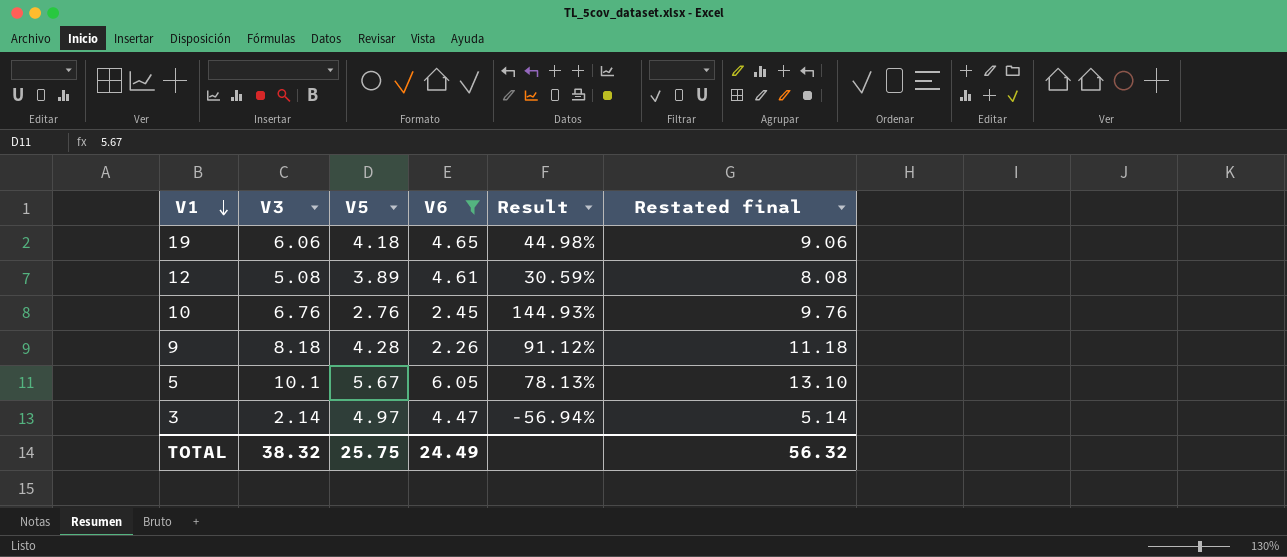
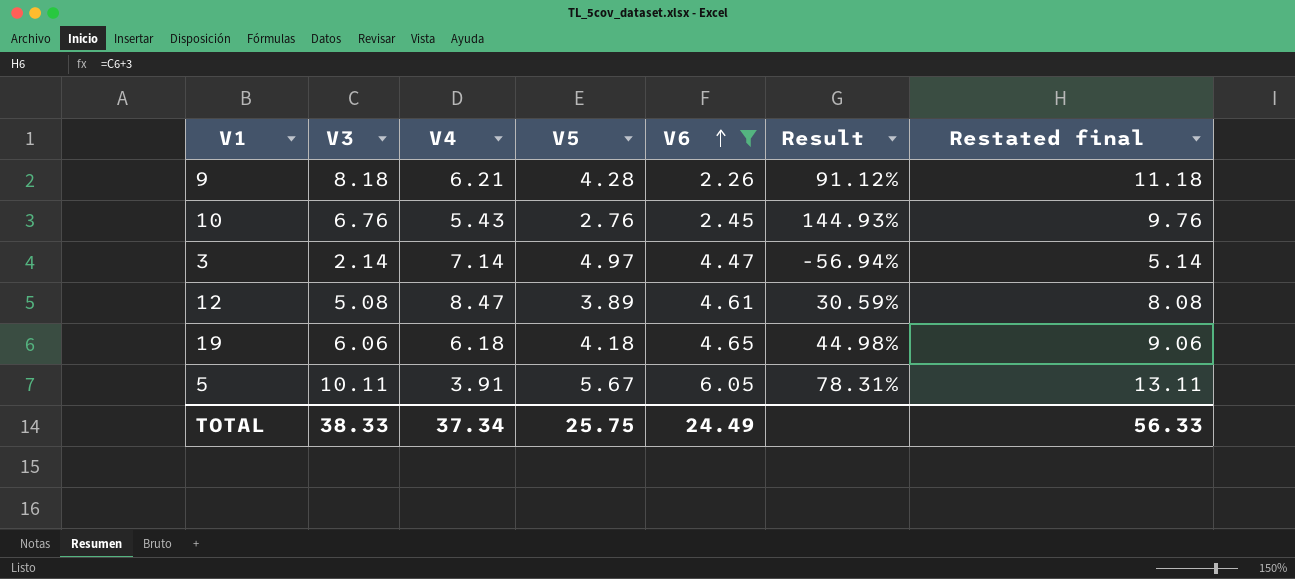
row order: V1 descending -> V6 ascending
column V4 | position: none -> 3
5 | V3: 10.1 -> 10.11
5 | Result: 78.13% -> 78.31%
5 | Restated final: 13.10 -> 13.11
TOTAL | V3: 38.32 -> 38.33
TOTAL | Restated final: 56.32 -> 56.33

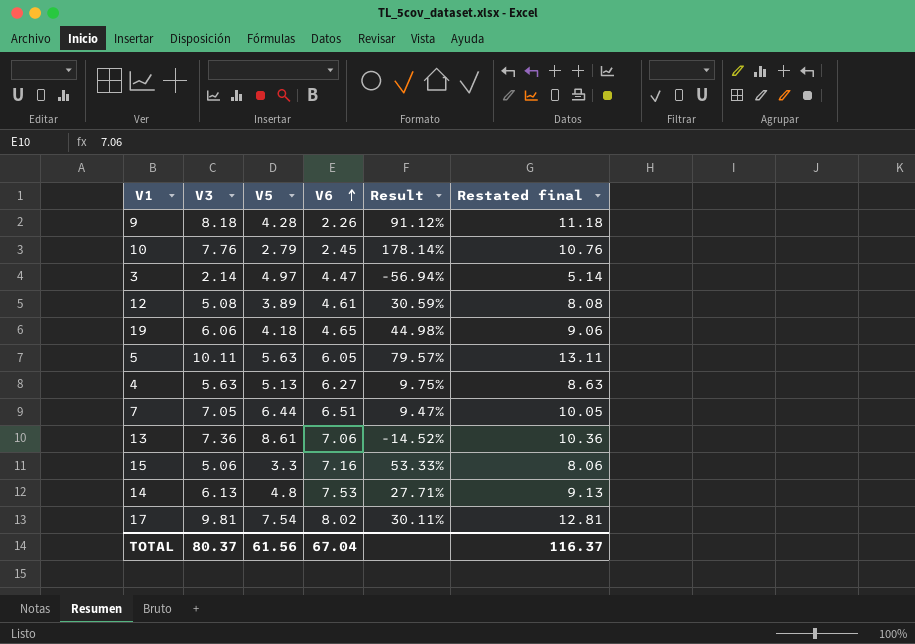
filter: V6 <= 6.05 -> none
column V4 | position: 3 -> none
10 | V3: 6.76 -> 7.76
10 | V5: 2.76 -> 2.79
10 | Result: 144.93% -> 178.14%
10 | Restated final: 9.76 -> 10.76
5 | V5: 5.67 -> 5.63
5 | Result: 78.31% -> 79.57%
TOTAL | V3: 38.33 -> 80.37
TOTAL | V5: 25.75 -> 61.56
TOTAL | V6: 24.49 -> 67.04
TOTAL | Restated final: 56.33 -> 116.37

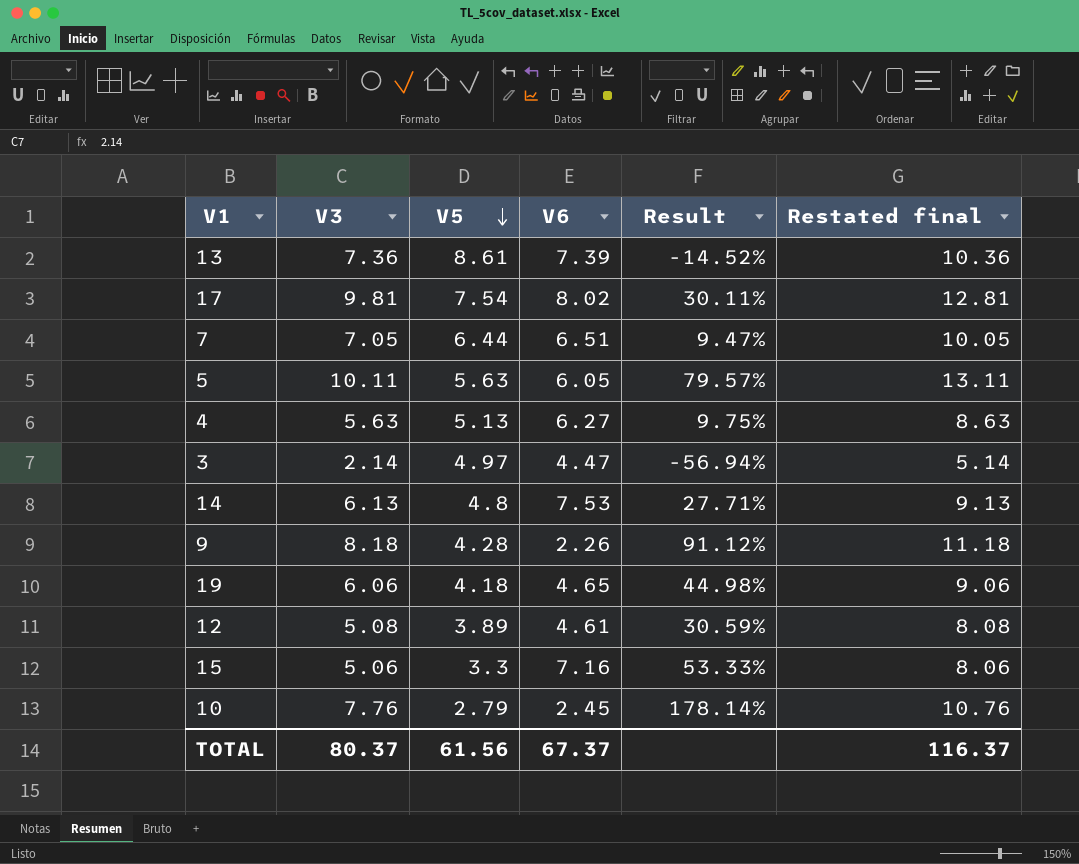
row order: V6 ascending -> V5 descending
13 | V6: 7.06 -> 7.39
TOTAL | V6: 67.04 -> 67.37

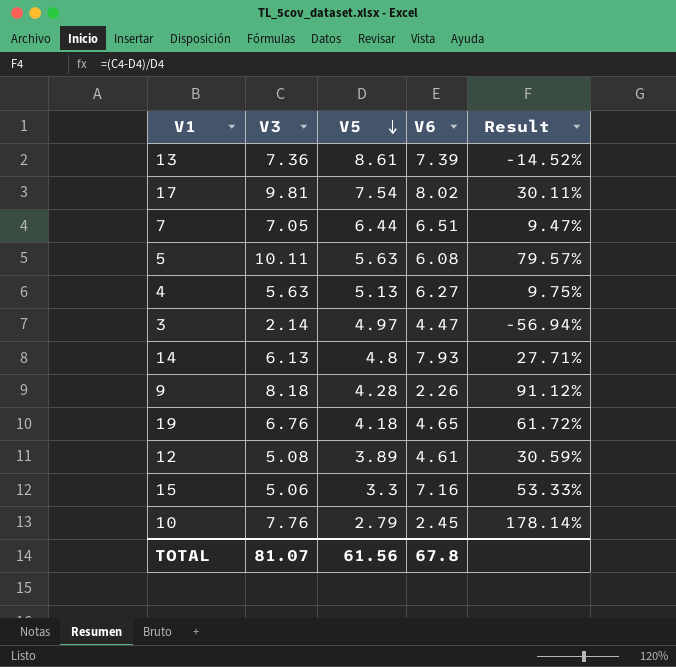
column Restated final | formula: [V3] + 3 -> none
5 | V6: 6.05 -> 6.08
14 | V6: 7.53 -> 7.93
19 | V3: 6.06 -> 6.76
19 | Result: 44.98% -> 61.72%
TOTAL | V3: 80.37 -> 81.07
TOTAL | V6: 67.37 -> 67.8

